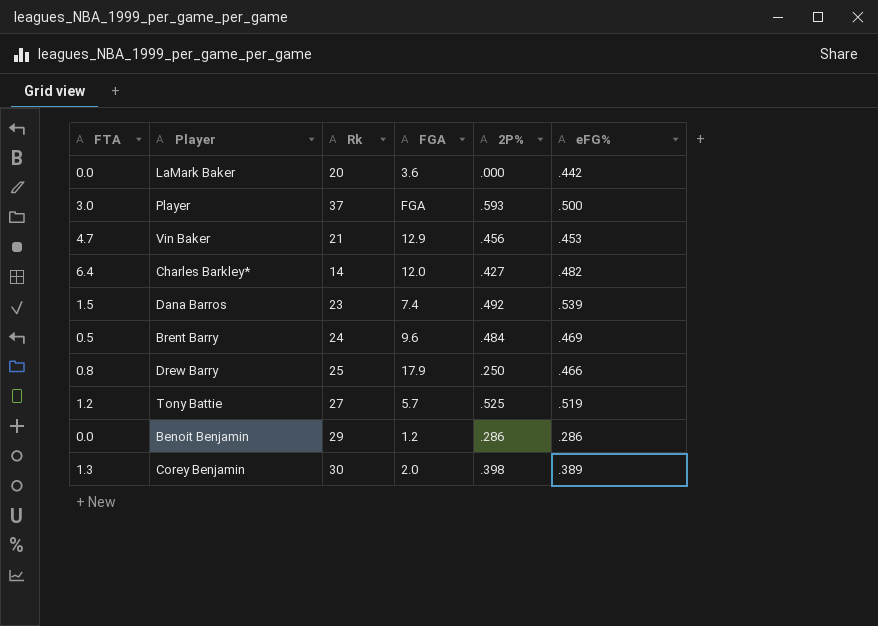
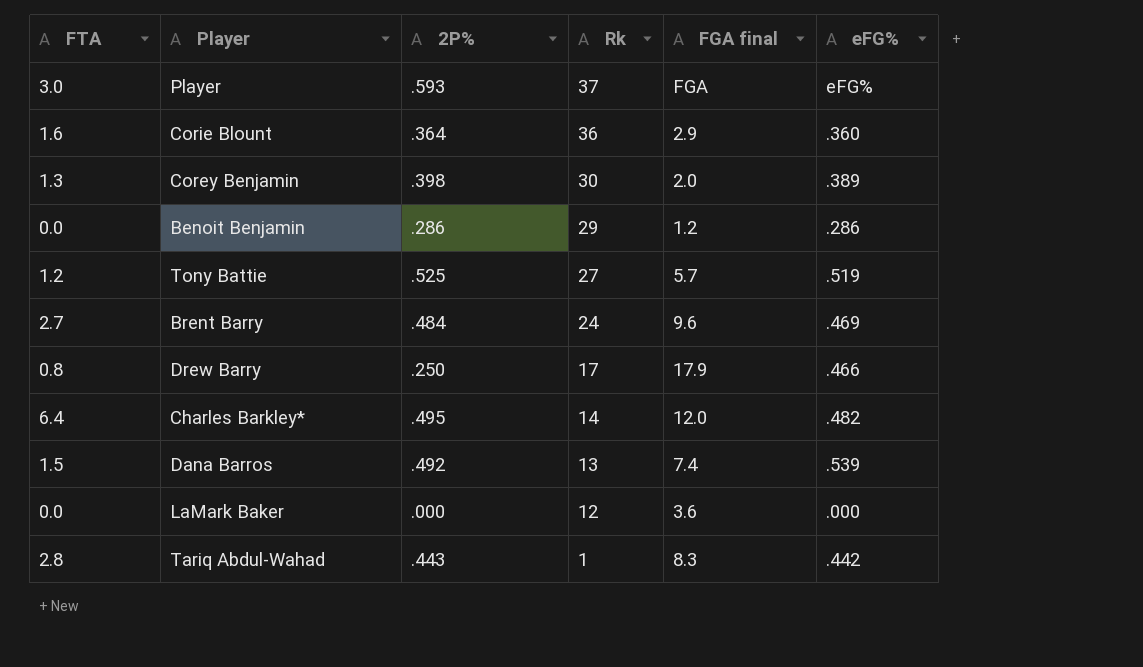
row order: none -> Rk descending
column 2P% | position: 5 -> 3
column name: FGA -> FGA final
row Vin Baker: 4.7 | 21 | 12.9 | .456 | .453 -> none
Player | eFG%: .500 -> eFG%
row Corie Blount: none -> 1.6 | .364 | 36 | 2.9 | .360
Brent Barry | FTA: 0.5 -> 2.7
Drew Barry | Rk: 25 -> 17
Charles Barkley* | 2P%: .427 -> .495
Dana Barros | Rk: 23 -> 13
LaMark Baker | Rk: 20 -> 12
LaMark Baker | eFG%: .442 -> .000
row Tariq Abdul-Wahad: none -> 2.8 | .443 | 1 | 8.3 | .442

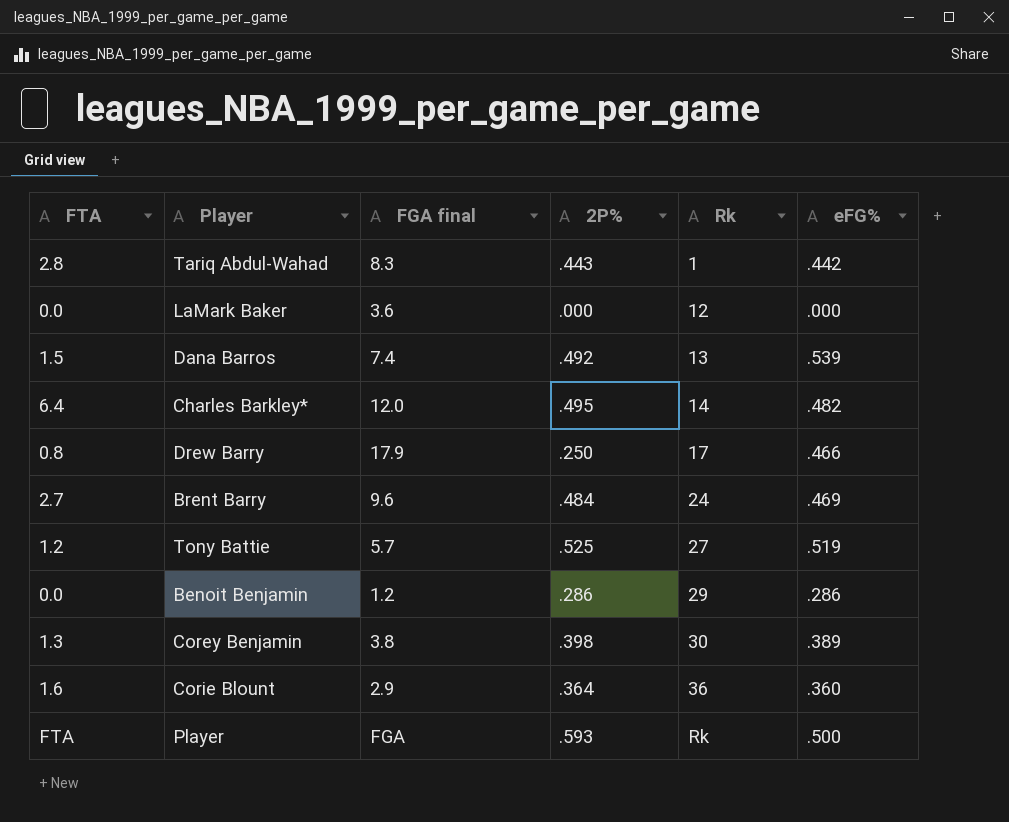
row order: Rk descending -> Rk ascending
column FGA final | position: 5 -> 3
Corey Benjamin | FGA final: 2.0 -> 3.8
Player | FTA: 3.0 -> FTA
Player | Rk: 37 -> Rk
Player | eFG%: eFG% -> .500

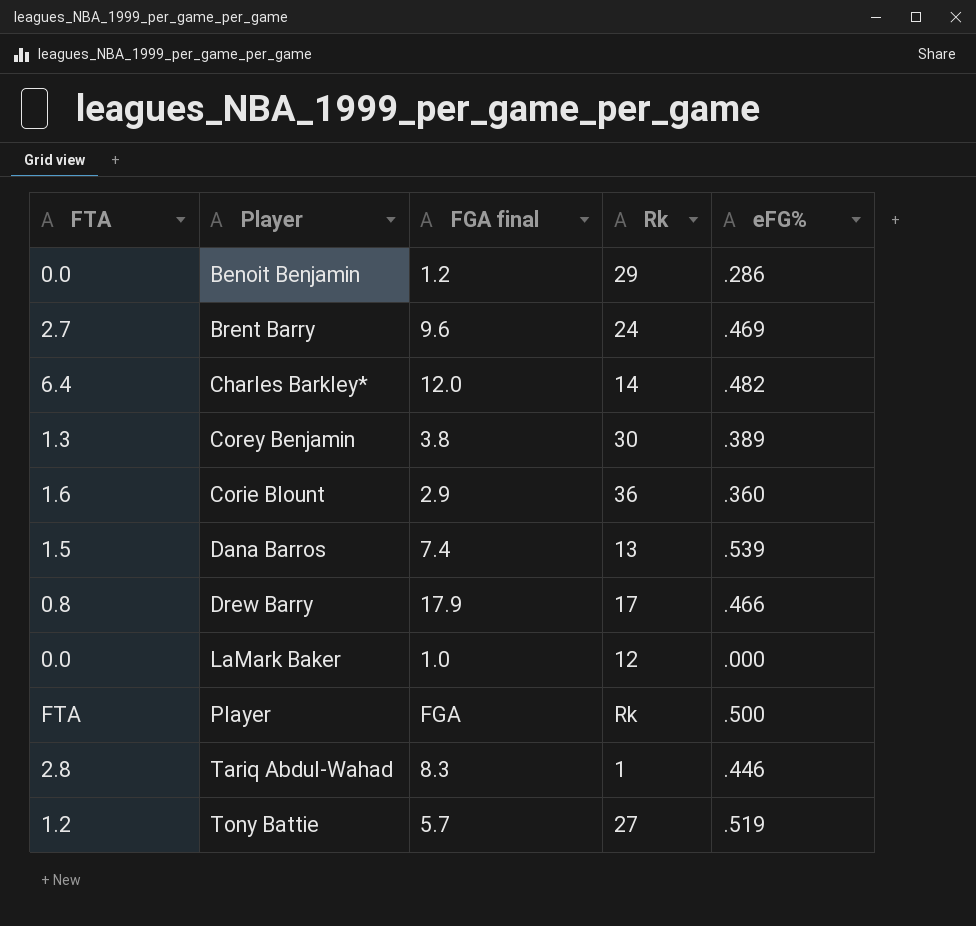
row order: Rk ascending -> Player ascending
column 2P% | position: 4 -> none
LaMark Baker | FGA final: 3.6 -> 1.0
Tariq Abdul-Wahad | eFG%: .442 -> .446

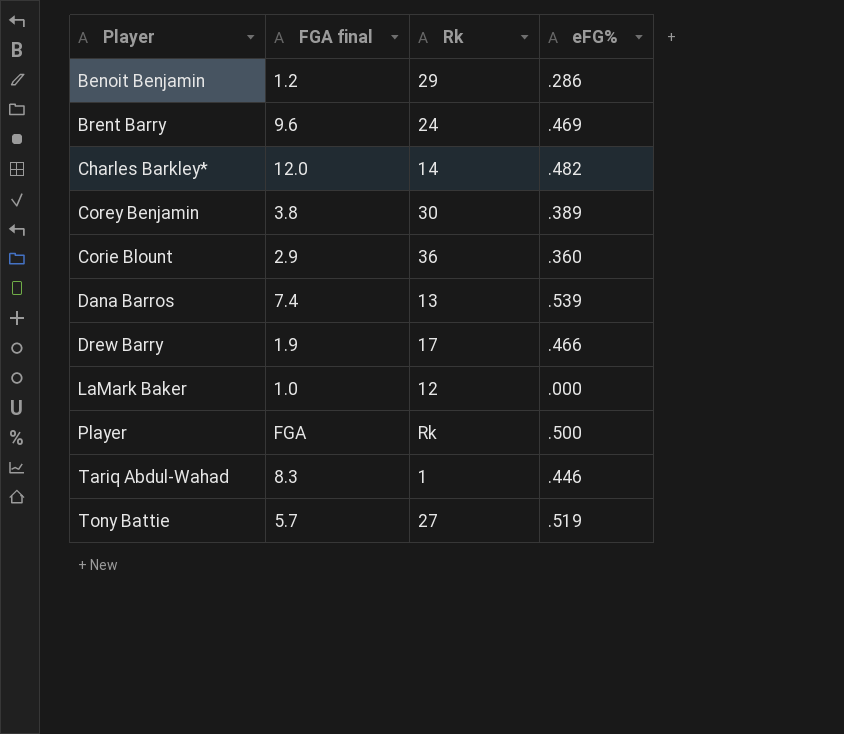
column FTA | position: 1 -> none
Drew Barry | FGA final: 17.9 -> 1.9

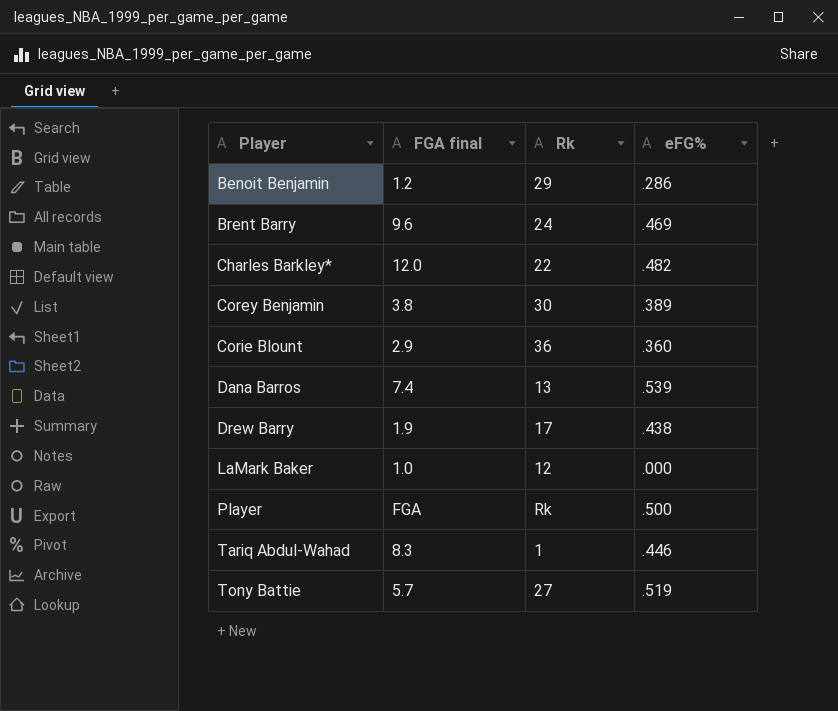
Charles Barkley* | Rk: 14 -> 22
Drew Barry | eFG%: .466 -> .438

